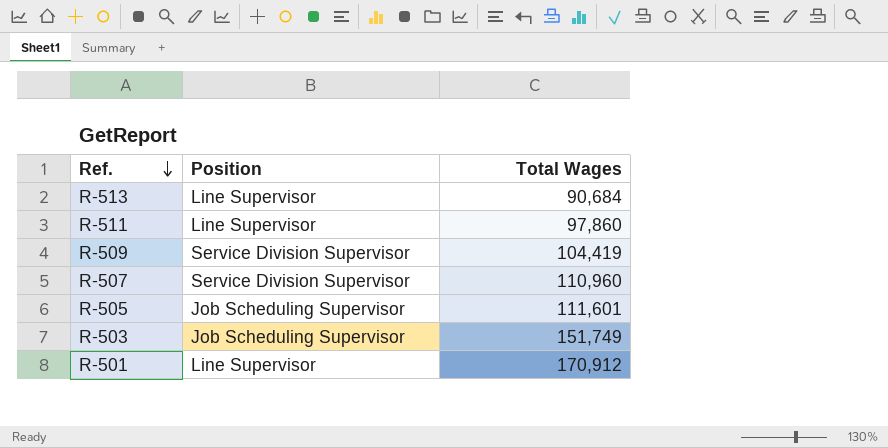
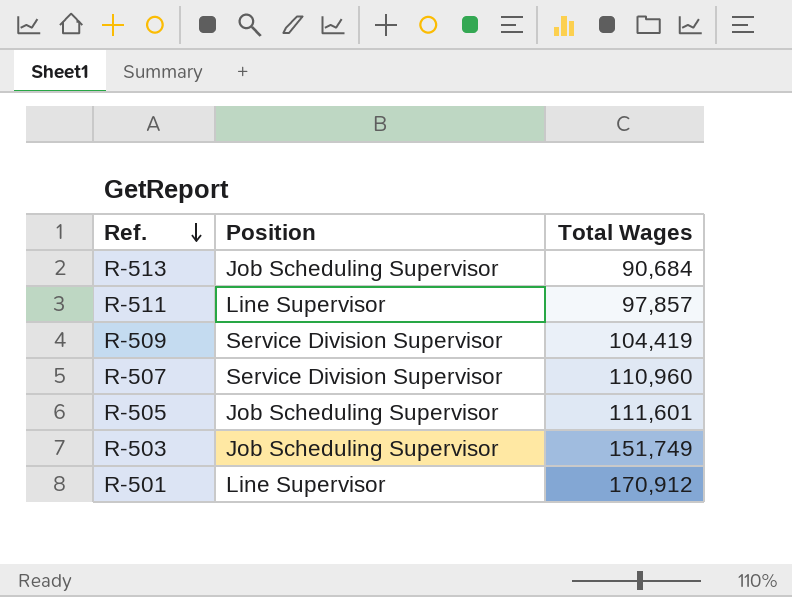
R-513 | Position: Line Supervisor -> Job Scheduling Supervisor
R-511 | Total Wages: 97,860 -> 97,857

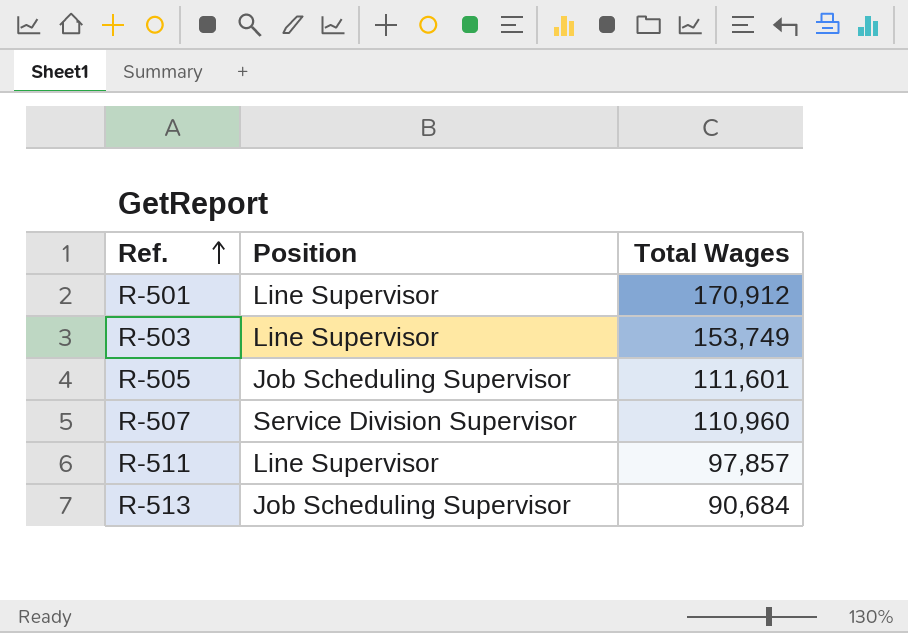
row order: Ref. descending -> Ref. ascending
row R-509: Service Division Supervisor | 104,419 -> none
R-503 | Position: Job Scheduling Supervisor -> Line Supervisor
R-503 | Total Wages: 151,749 -> 153,749

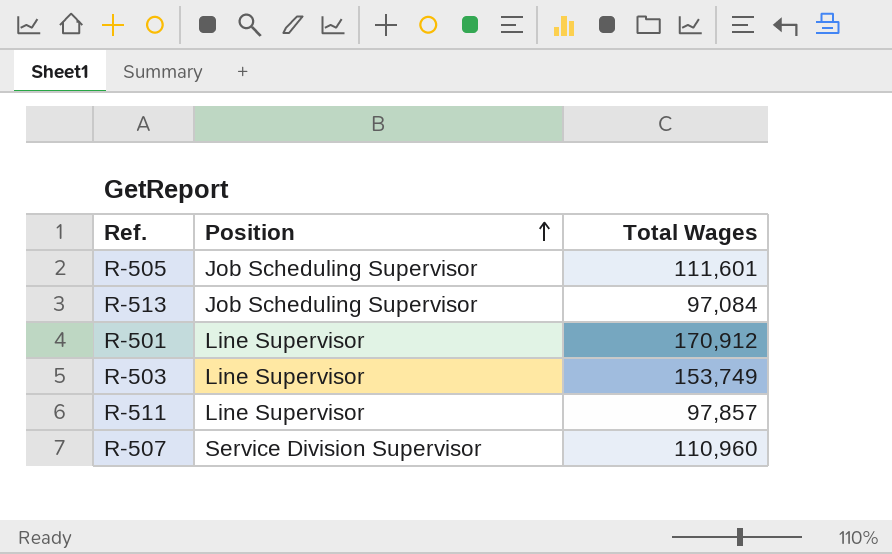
row order: Ref. ascending -> Position ascending
R-513 | Total Wages: 90,684 -> 97,084

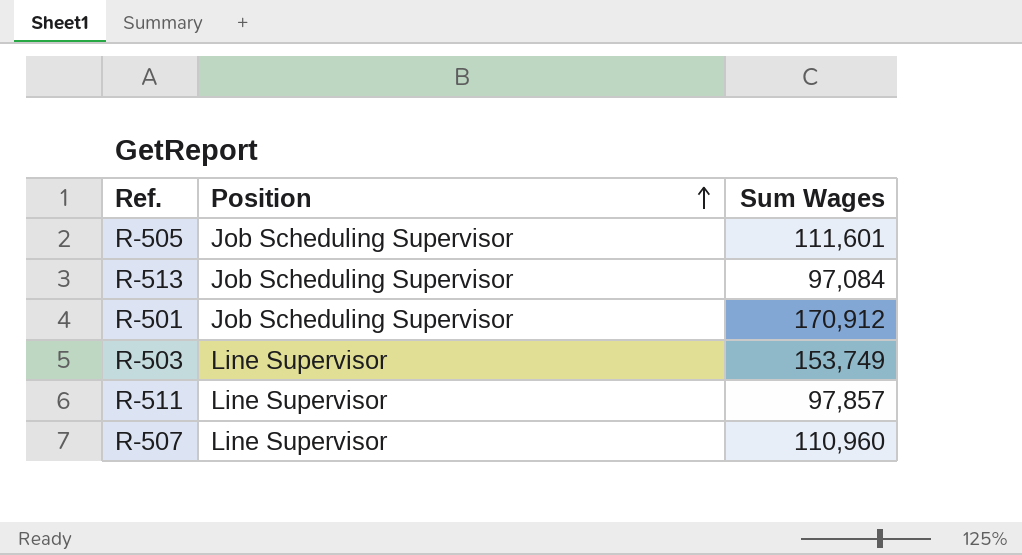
column name: Total Wages -> Sum Wages
R-501 | Position: Line Supervisor -> Job Scheduling Supervisor
R-507 | Position: Service Division Supervisor -> Line Supervisor

